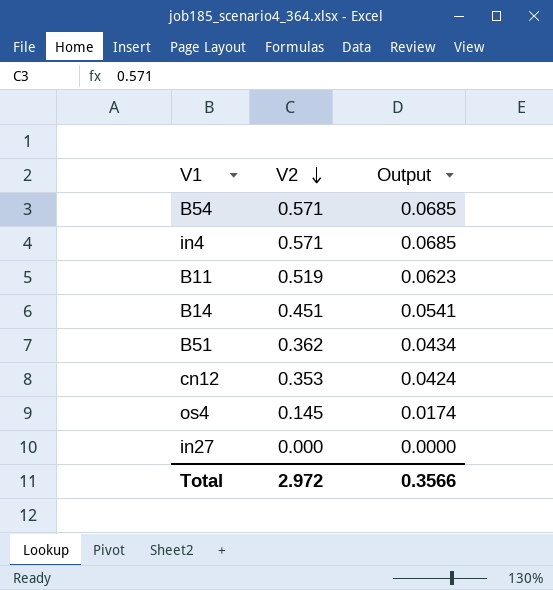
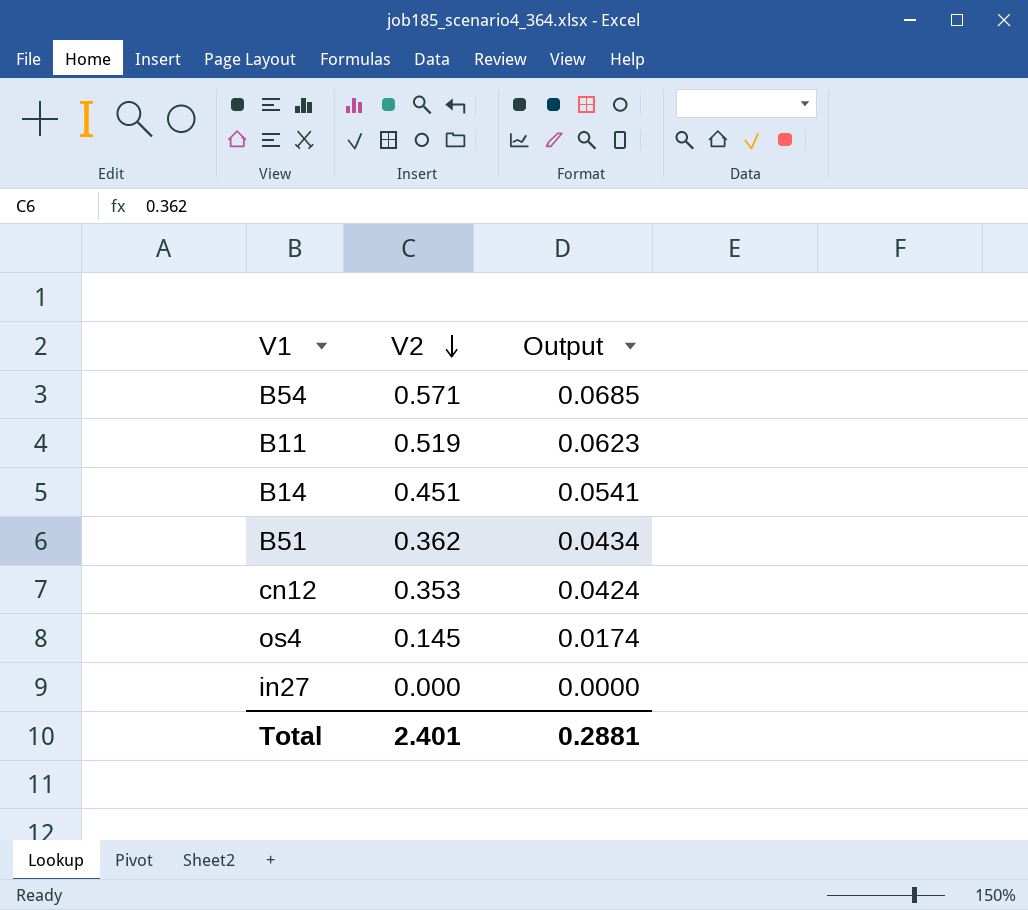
row in4: 0.571 | 0.0685 -> none
Total | V2: 2.972 -> 2.401
Total | Output: 0.3566 -> 0.2881

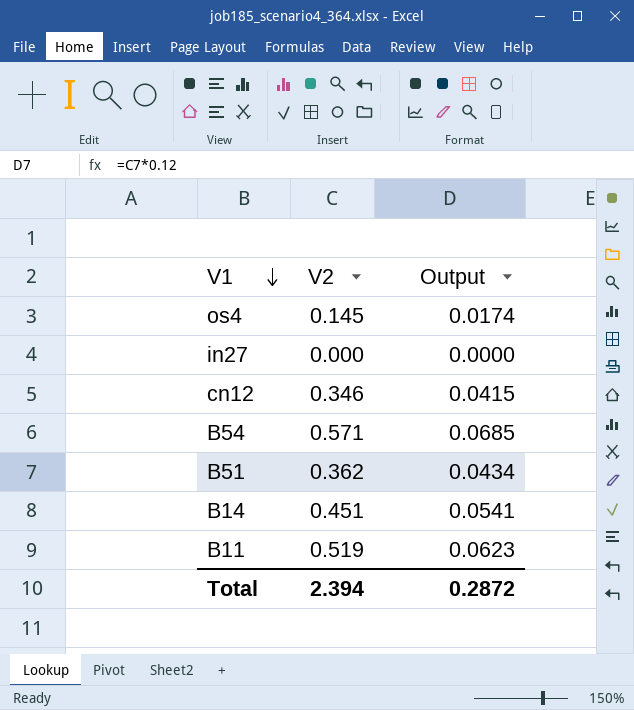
row order: V2 descending -> V1 descending
cn12 | V2: 0.353 -> 0.346
cn12 | Output: 0.0424 -> 0.0415
Total | V2: 2.401 -> 2.394
Total | Output: 0.2881 -> 0.2872

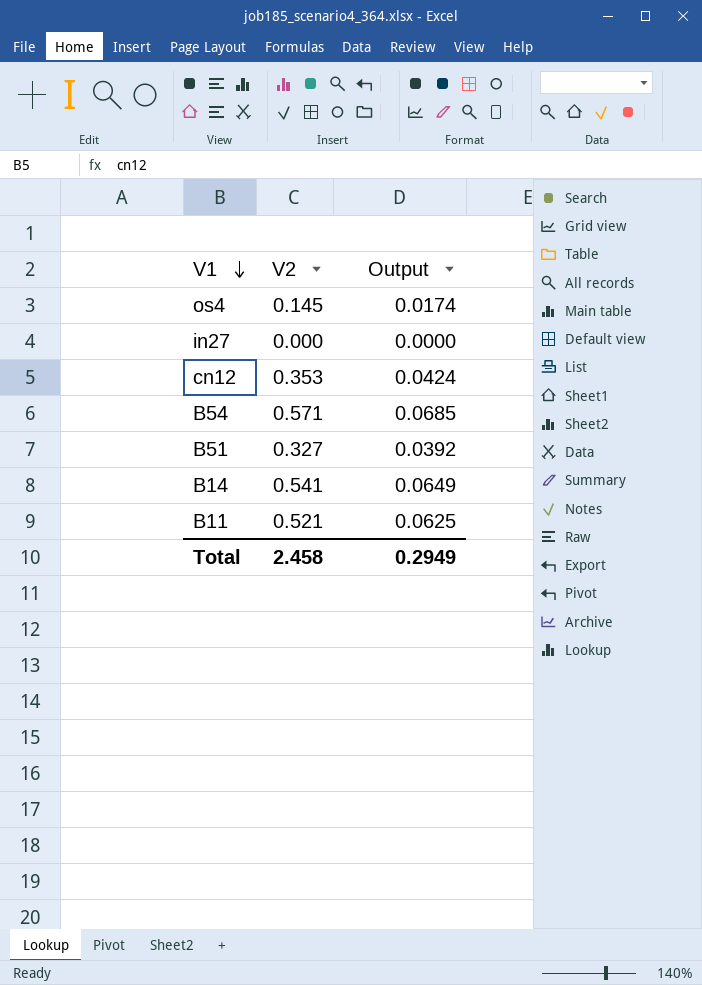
cn12 | V2: 0.346 -> 0.353
cn12 | Output: 0.0415 -> 0.0424
B51 | V2: 0.362 -> 0.327
B51 | Output: 0.0434 -> 0.0392
B14 | V2: 0.451 -> 0.541
B14 | Output: 0.0541 -> 0.0649
B11 | V2: 0.519 -> 0.521
B11 | Output: 0.0623 -> 0.0625
Total | V2: 2.394 -> 2.458
Total | Output: 0.2872 -> 0.2949

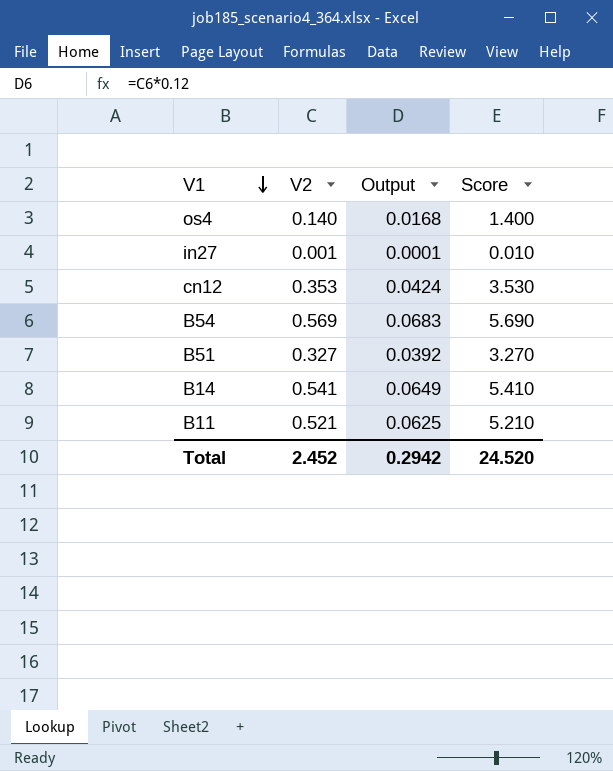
column Score | formula: none -> [V2] * 10
os4 | V2: 0.145 -> 0.140
os4 | Output: 0.0174 -> 0.0168
in27 | V2: 0.000 -> 0.001
in27 | Output: 0.0000 -> 0.0001
B54 | V2: 0.571 -> 0.569
B54 | Output: 0.0685 -> 0.0683
Total | V2: 2.458 -> 2.452
Total | Output: 0.2949 -> 0.2942

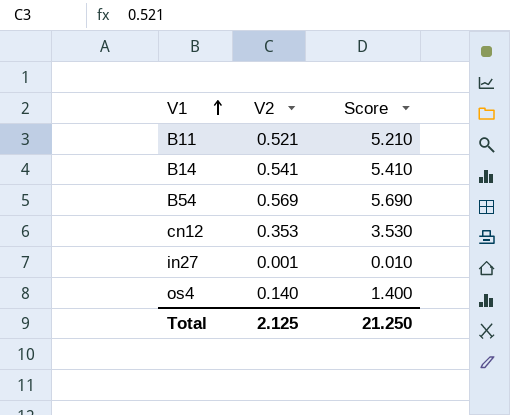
row order: V1 descending -> V1 ascending
column Output | formula: [V2] * 0.12 -> none
row B51: 0.327 | 0.0392 | 3.270 -> none
Total | V2: 2.452 -> 2.125
Total | Score: 24.520 -> 21.250

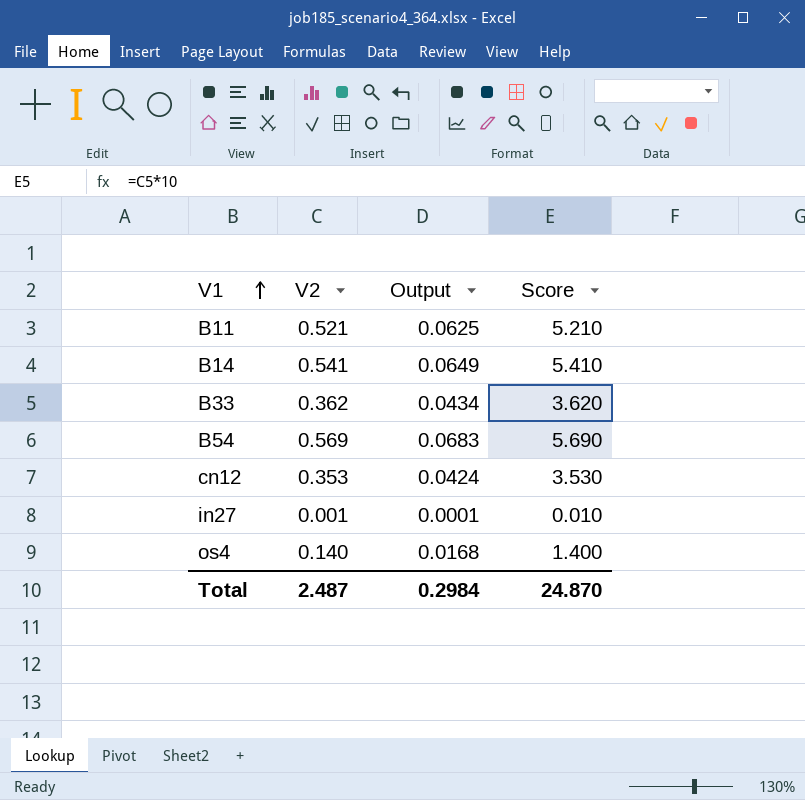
column Output | formula: none -> [V2] * 0.12
row B33: none -> 0.362 | 0.0434 | 3.620
Total | V2: 2.125 -> 2.487
Total | Score: 21.250 -> 24.870

